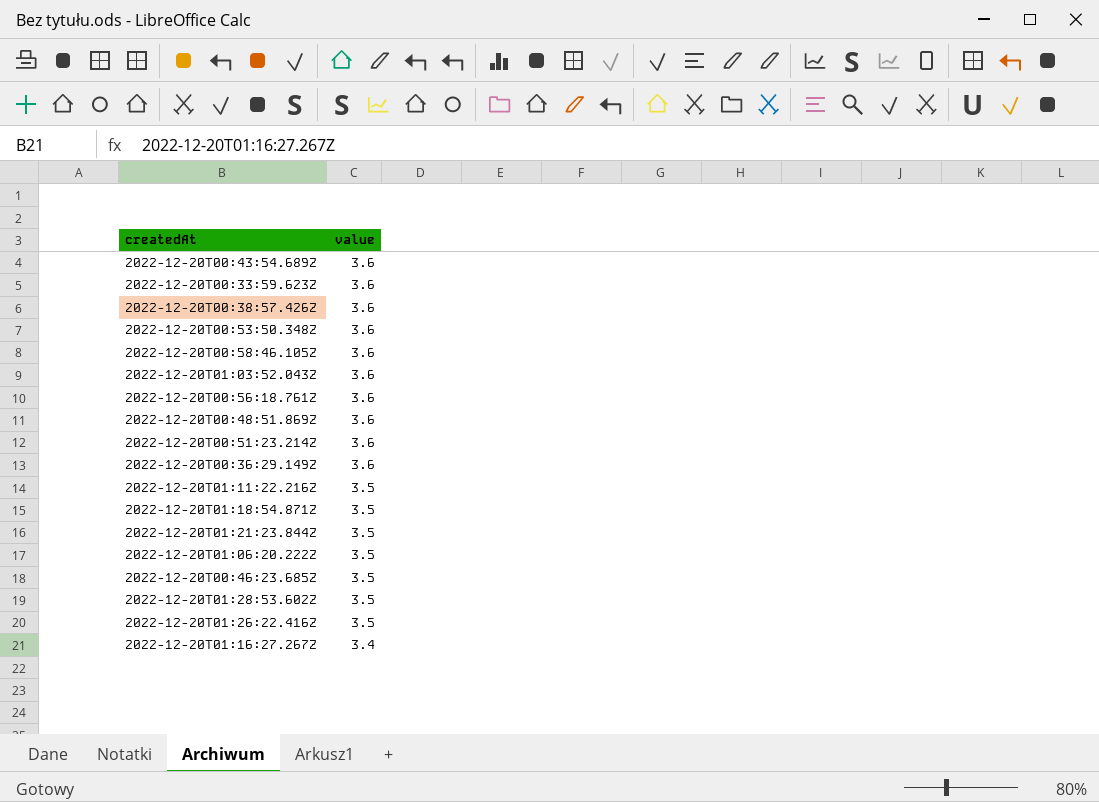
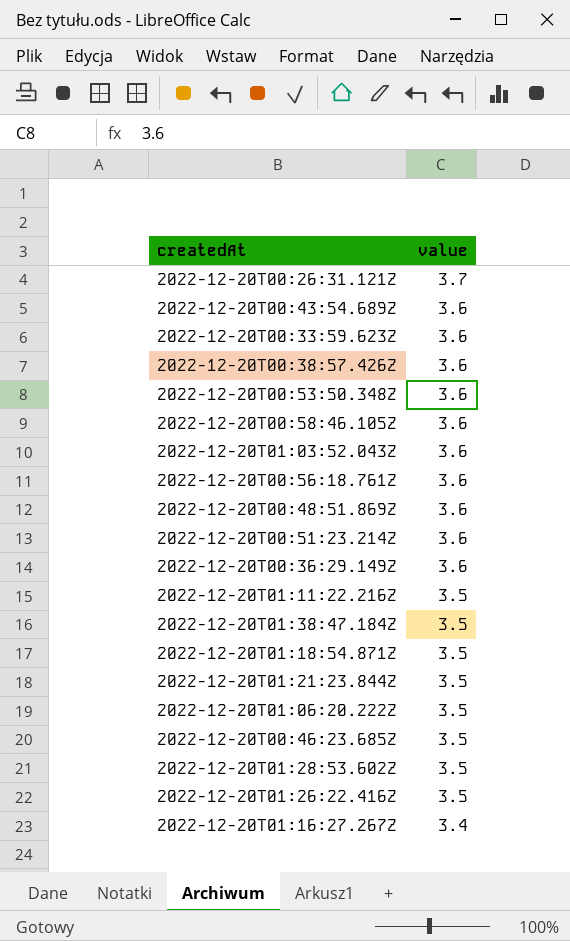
row 2022-12-20T00:26:31.121Z: none -> 3.7
row 2022-12-20T01:38:47.184Z: none -> 3.5

